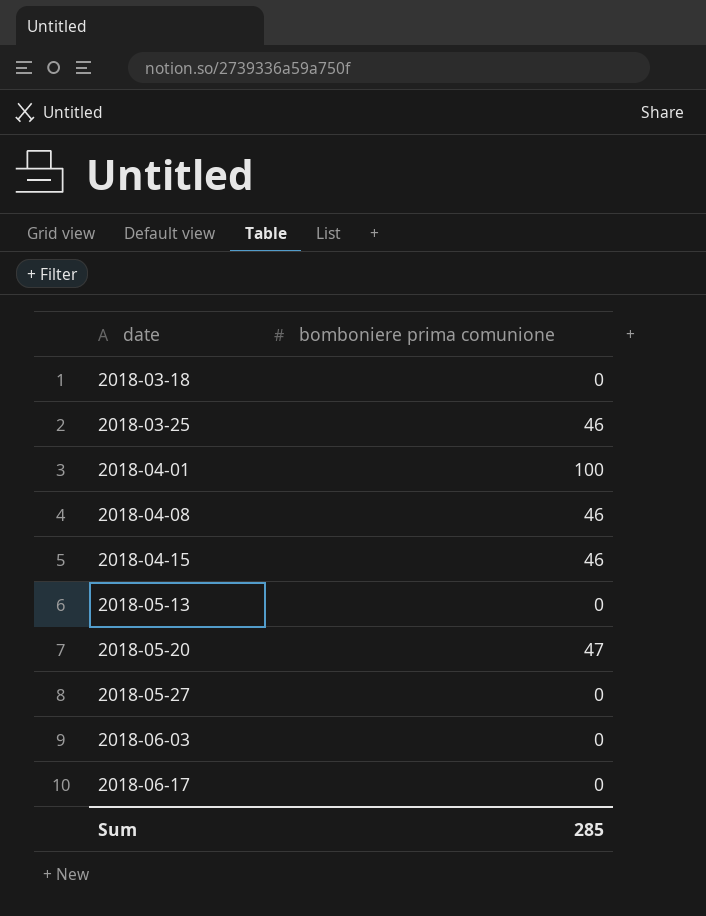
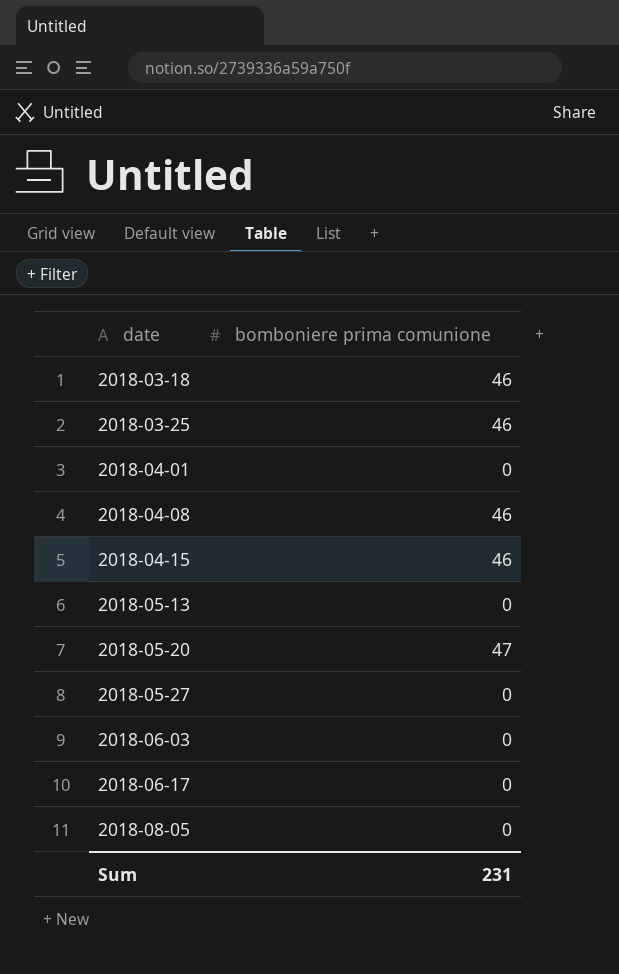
2018-03-18 | bomboniere prima comunione: 0 -> 46
2018-04-01 | bomboniere prima comunione: 100 -> 0
row 2018-08-05: none -> 0
Sum | bomboniere prima comunione: 285 -> 231

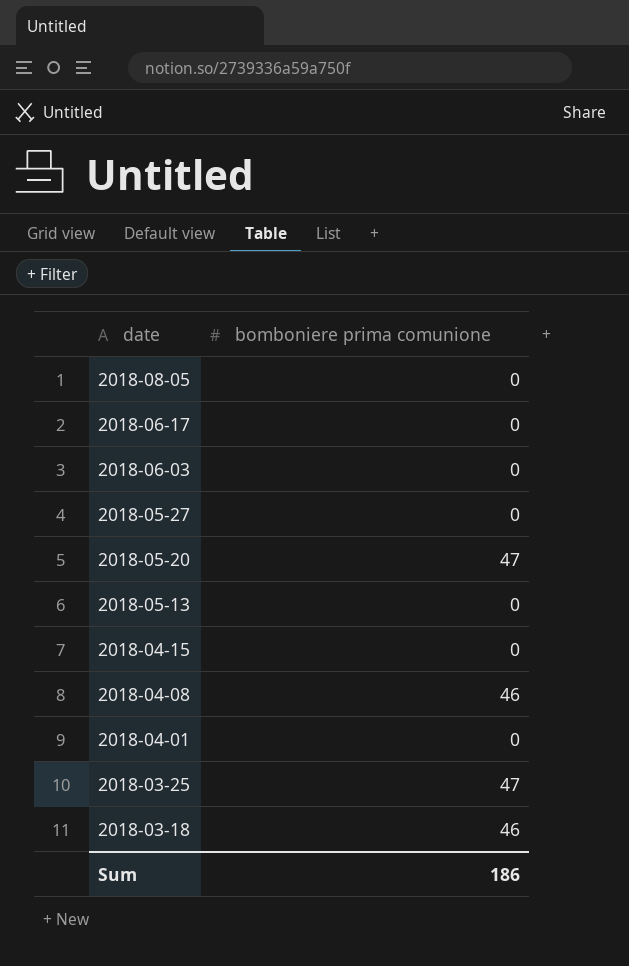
row order: date ascending -> date descending
2018-04-15 | bomboniere prima comunione: 46 -> 0
2018-03-25 | bomboniere prima comunione: 46 -> 47
Sum | bomboniere prima comunione: 231 -> 186

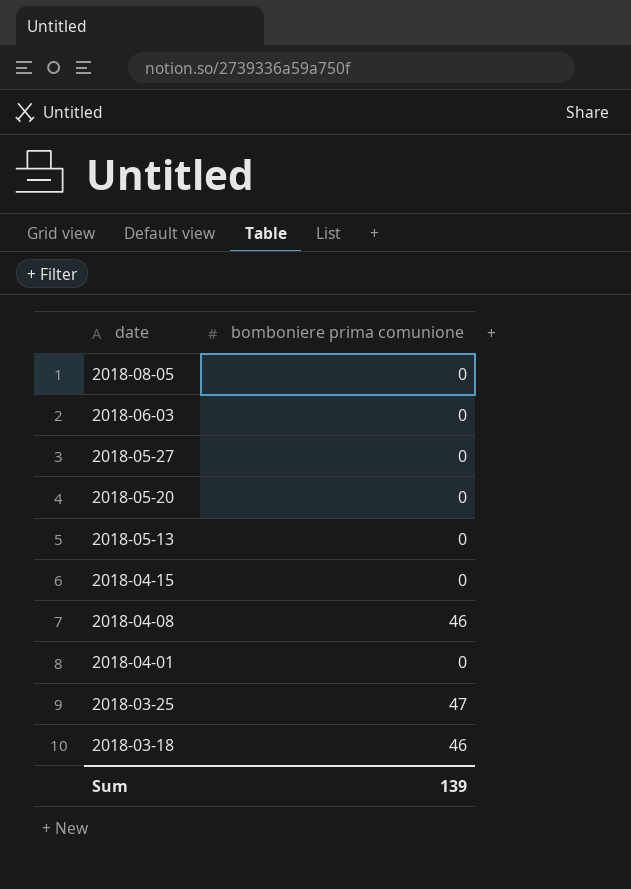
row 2018-06-17: 0 -> none
2018-05-20 | bomboniere prima comunione: 47 -> 0
Sum | bomboniere prima comunione: 186 -> 139

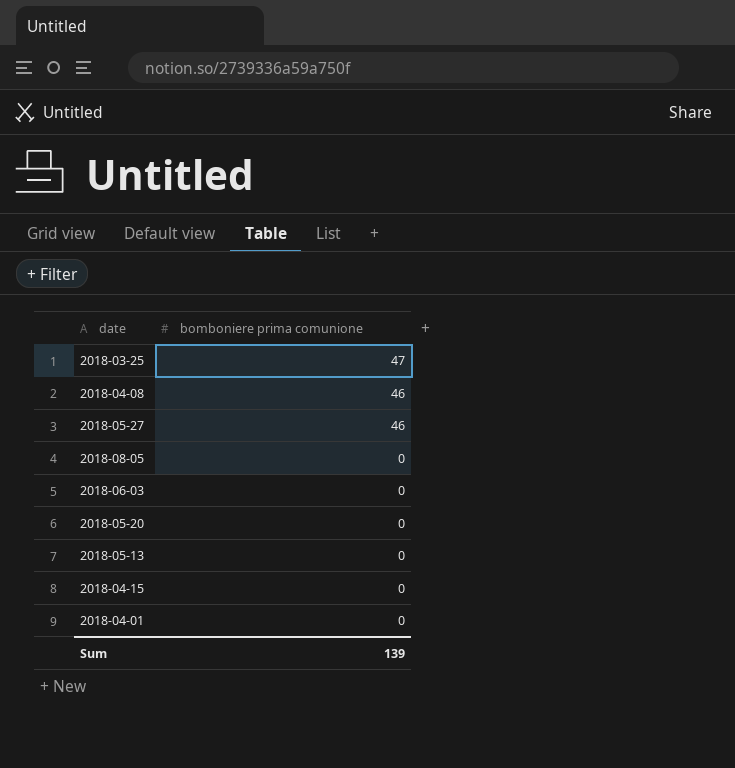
row order: date descending -> bomboniere prima comunione descending
row 2018-03-18: 46 -> none
2018-05-27 | bomboniere prima comunione: 0 -> 46

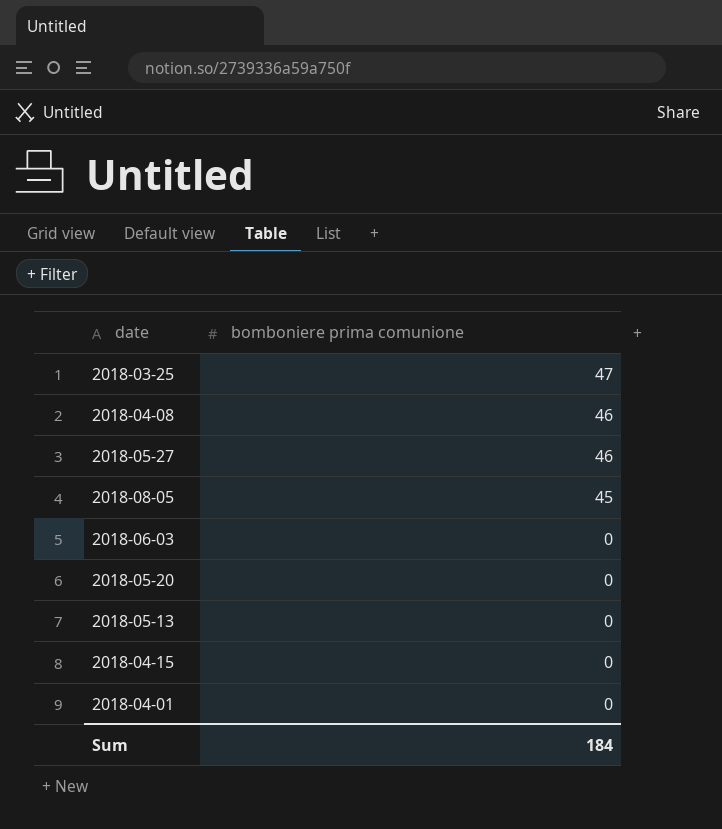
2018-08-05 | bomboniere prima comunione: 0 -> 45
Sum | bomboniere prima comunione: 139 -> 184

